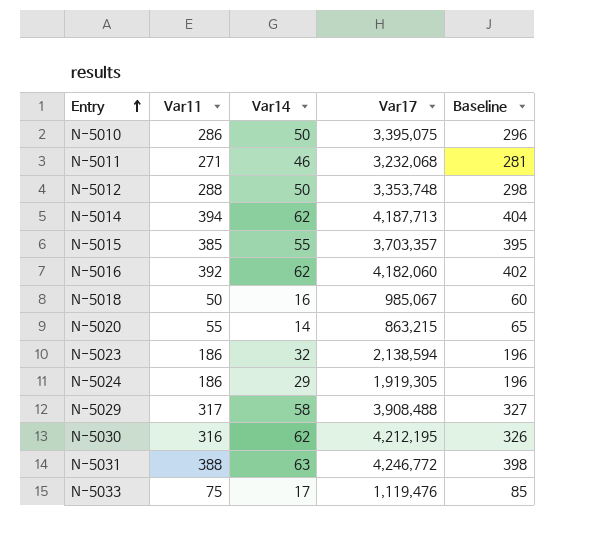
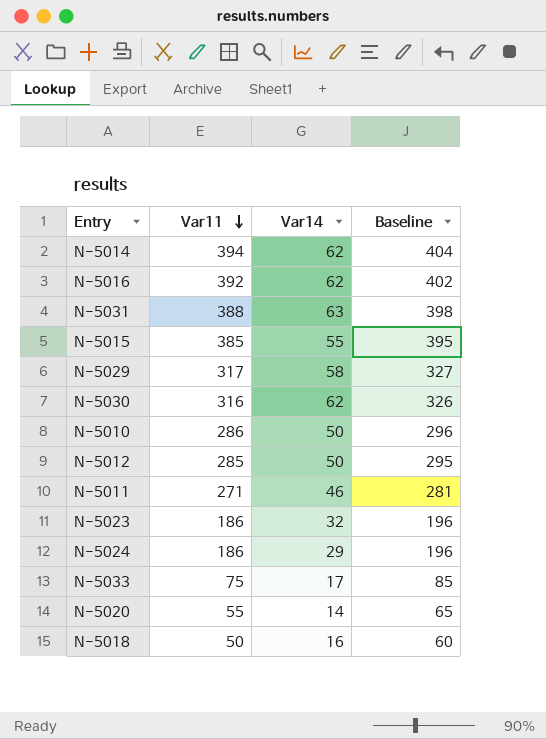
row order: Entry ascending -> Var11 descending
column Var17 | position: 4 -> none
N-5012 | Var11: 288 -> 285
N-5012 | Baseline: 298 -> 295

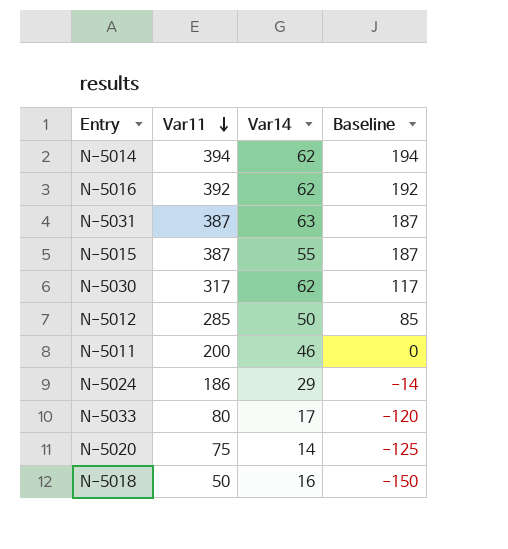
column Baseline | formula: [Var11] + 10 -> [Var11] - 200
row N-5029: 317 | 58 | 327 -> none
row N-5010: 286 | 50 | 296 -> none
row N-5023: 186 | 32 | 196 -> none
N-5031 | Var11: 388 -> 387
N-5015 | Var11: 385 -> 387
N-5030 | Var11: 316 -> 317
N-5011 | Var11: 271 -> 200
N-5033 | Var11: 75 -> 80
N-5020 | Var11: 55 -> 75

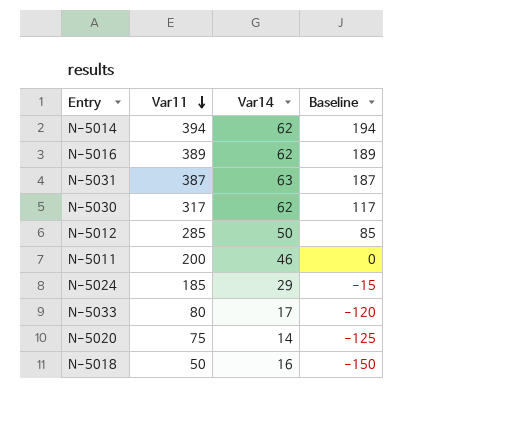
row N-5015: 387 | 55 | 187 -> none
N-5016 | Var11: 392 -> 389
N-5016 | Baseline: 192 -> 189
N-5024 | Var11: 186 -> 185
N-5024 | Baseline: -14 -> -15

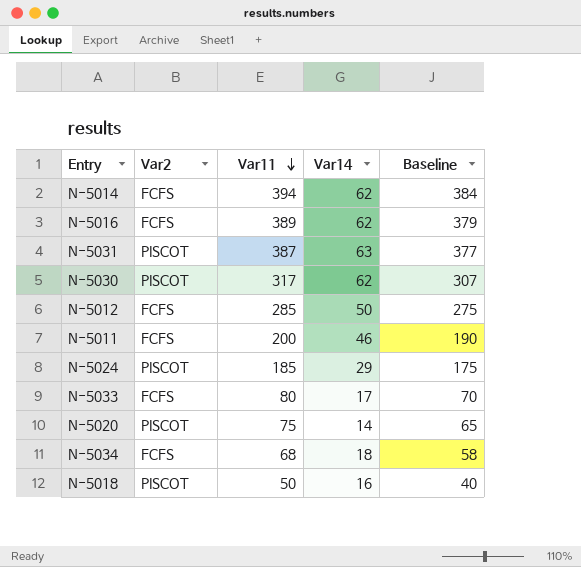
column Var2 | position: none -> 2
column Baseline | formula: [Var11] - 200 -> [Var11] - 10
row N-5034: none -> FCFS | 68 | 18 | 58

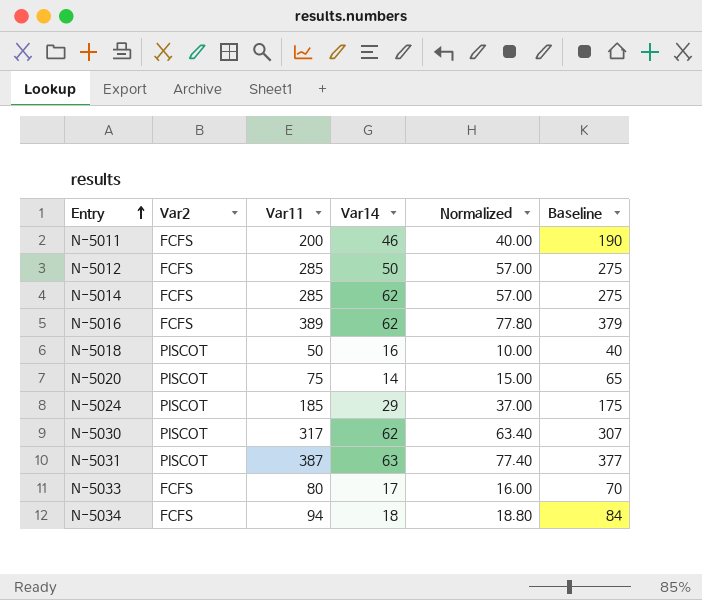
row order: Var11 descending -> Entry ascending
column Normalized | formula: none -> [Var11] * 0.2
N-5014 | Var11: 394 -> 285
N-5014 | Baseline: 384 -> 275
N-5034 | Var11: 68 -> 94
N-5034 | Baseline: 58 -> 84

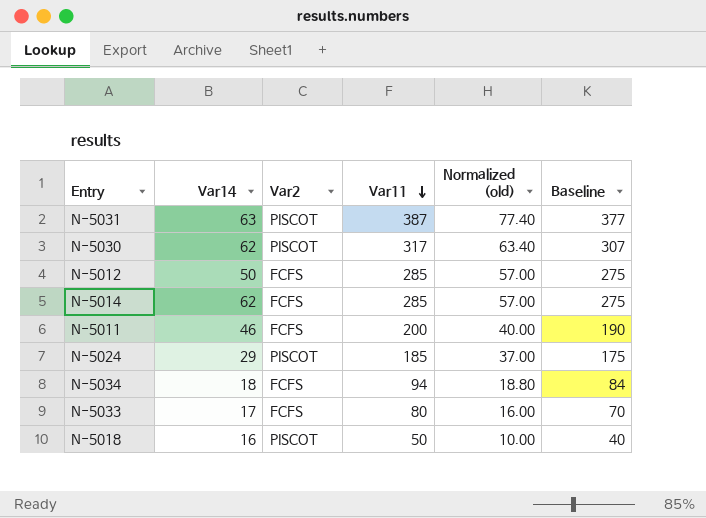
row order: Entry ascending -> Var11 descending
column Var14 | position: 4 -> 2
column name: Normalized -> Normalized (old)
row N-5016: FCFS | 389 | 62 | 77.80 | 379 -> none
row N-5020: PISCOT | 75 | 14 | 15.00 | 65 -> none

